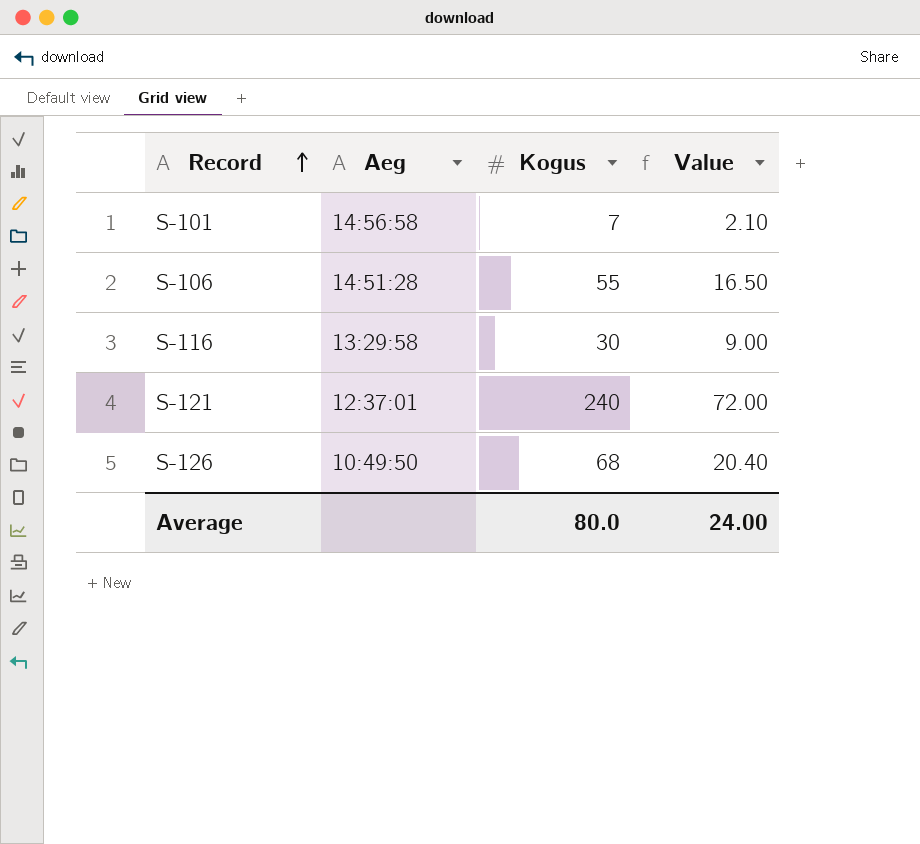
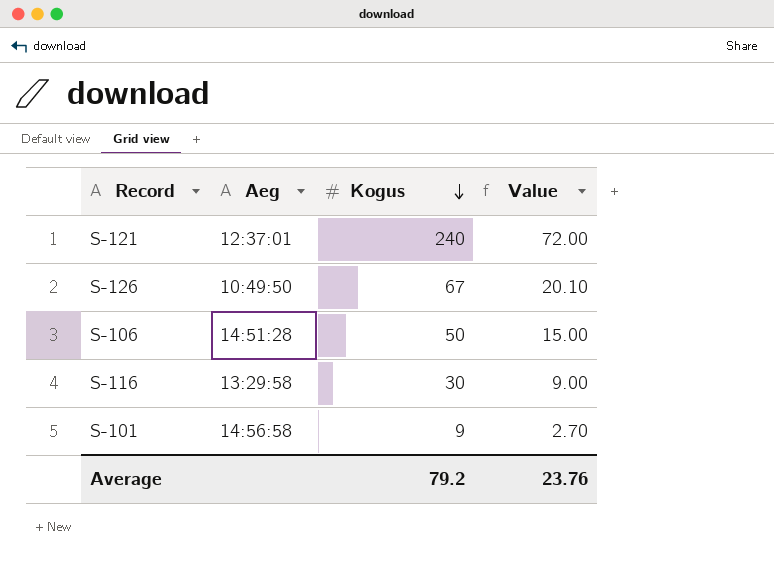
row order: Record ascending -> Kogus descending
S-126 | Kogus: 68 -> 67
S-126 | Value: 20.40 -> 20.10
S-106 | Kogus: 55 -> 50
S-106 | Value: 16.50 -> 15.00
S-101 | Kogus: 7 -> 9
S-101 | Value: 2.10 -> 2.70
Average | Kogus: 80.0 -> 79.2
Average | Value: 24.00 -> 23.76

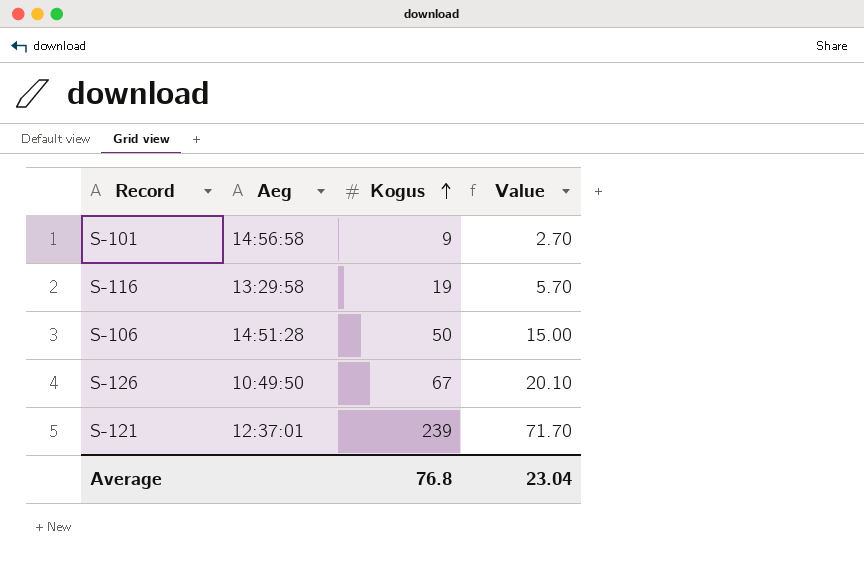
row order: Kogus descending -> Kogus ascending
S-116 | Kogus: 30 -> 19
S-116 | Value: 9.00 -> 5.70
S-121 | Kogus: 240 -> 239
S-121 | Value: 72.00 -> 71.70
Average | Kogus: 79.2 -> 76.8
Average | Value: 23.76 -> 23.04

